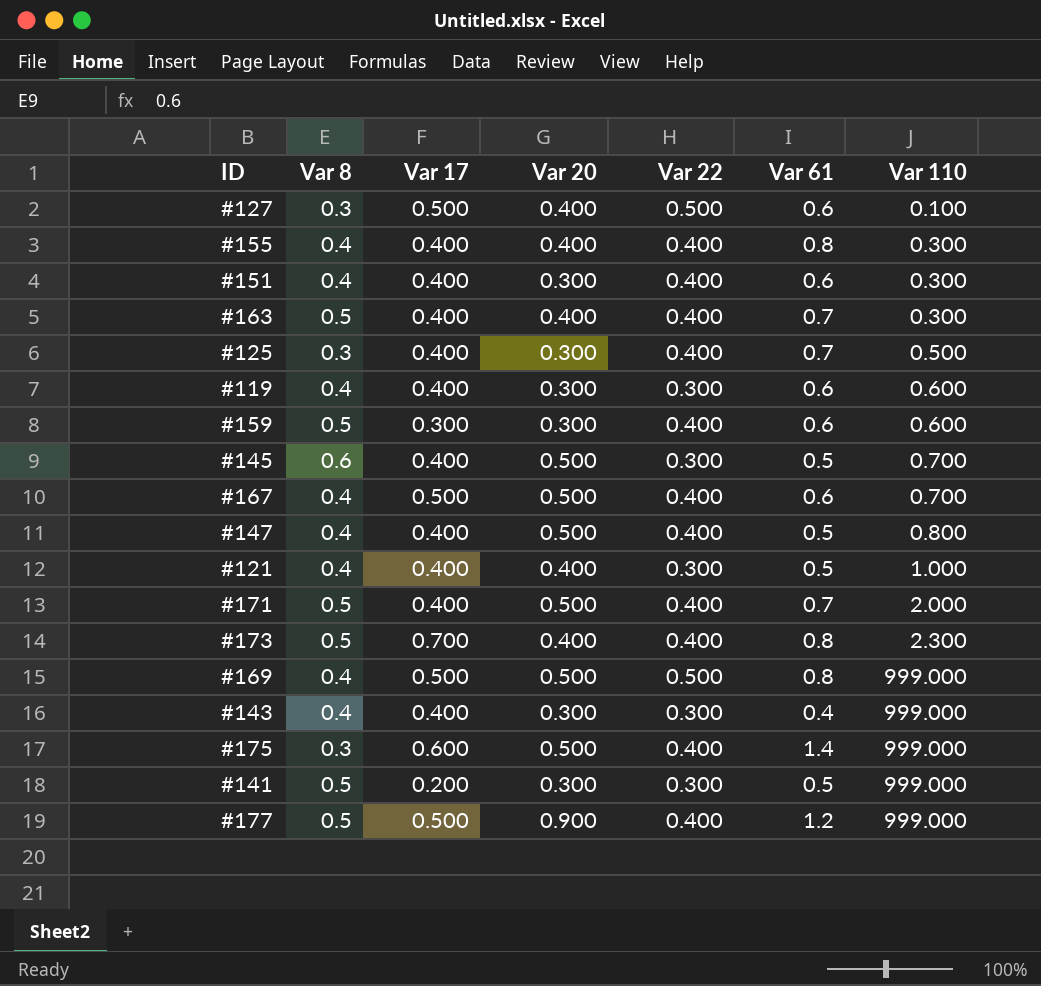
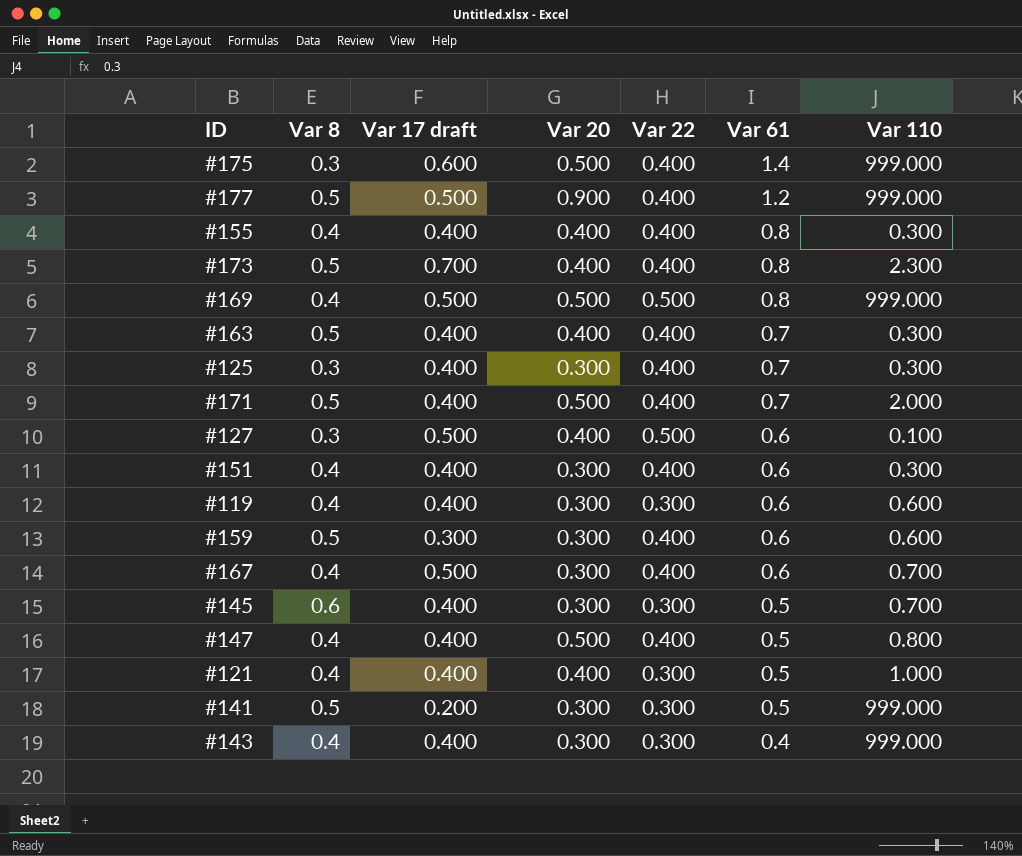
row order: Var 110 ascending -> Var 61 descending
column name: Var 17 -> Var 17 draft
#125 | Var 110: 0.500 -> 0.300
#167 | Var 20: 0.500 -> 0.300
#145 | Var 20: 0.500 -> 0.300

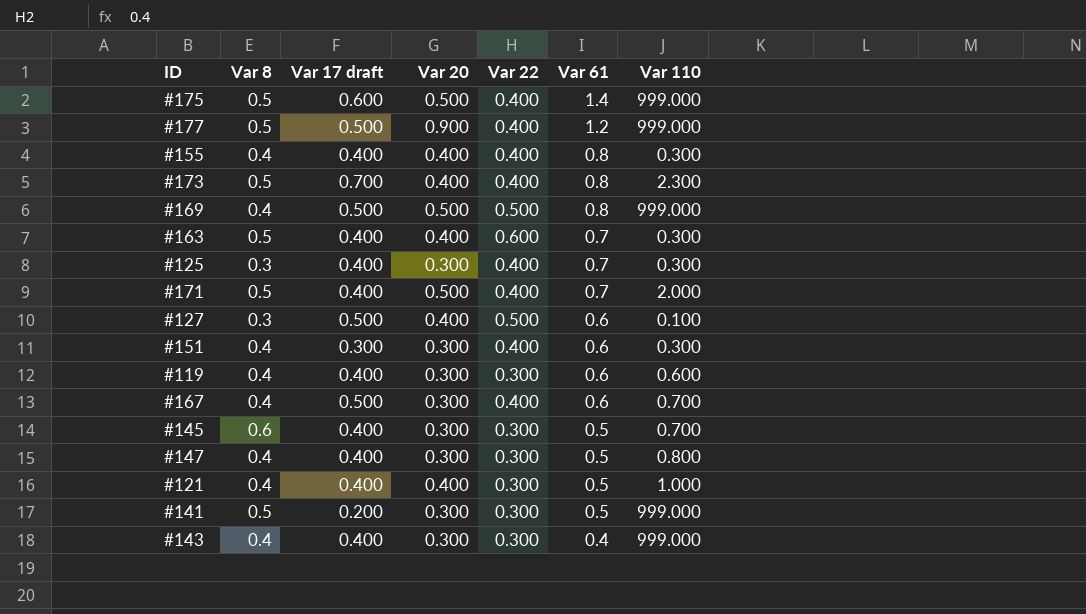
row #159: 0.5 | 0.300 | 0.300 | 0.400 | 0.6 | 0.600 -> none
#175 | Var 8: 0.3 -> 0.5
#163 | Var 22: 0.400 -> 0.600
#151 | Var 17 draft: 0.400 -> 0.300
#147 | Var 20: 0.500 -> 0.300
#147 | Var 22: 0.400 -> 0.300

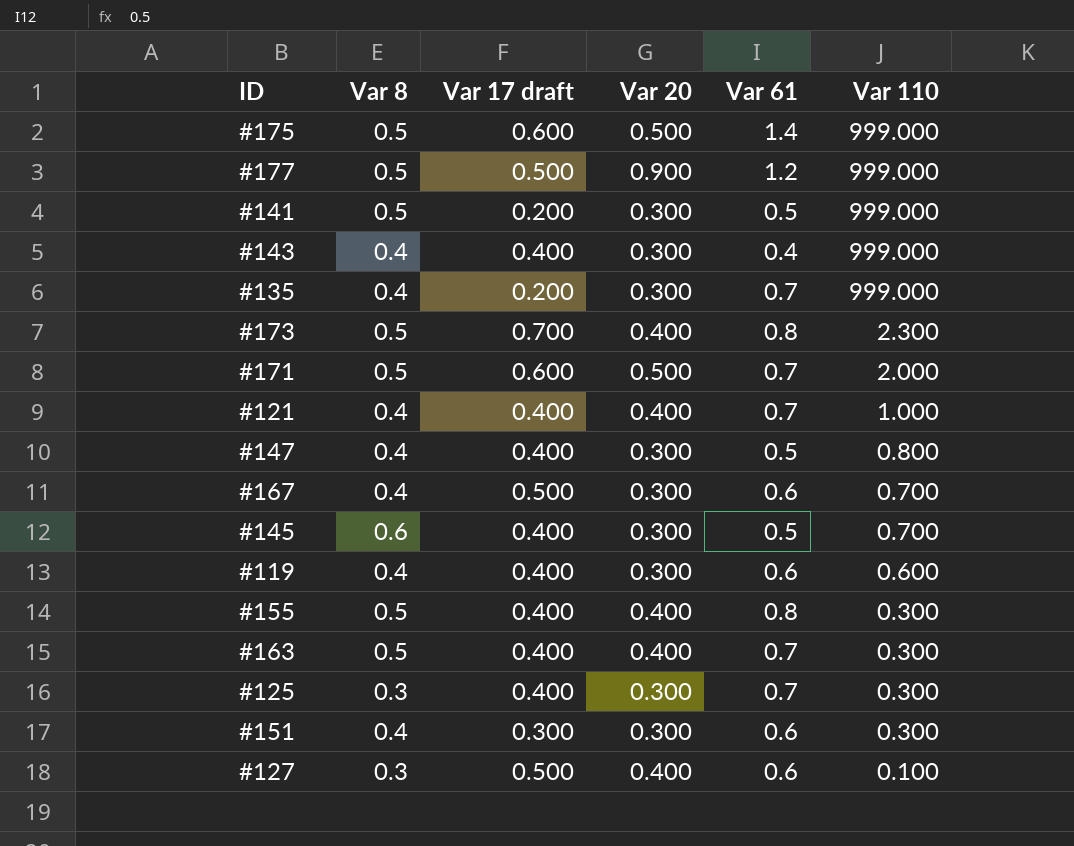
row order: Var 61 descending -> Var 110 descending
column Var 22 | position: 5 -> none
row #169: 0.4 | 0.500 | 0.500 | 0.500 | 0.8 | 999.000 -> none
row #135: none -> 0.4 | 0.200 | 0.300 | 0.7 | 999.000
#171 | Var 17 draft: 0.400 -> 0.600
#121 | Var 61: 0.5 -> 0.7
#155 | Var 8: 0.4 -> 0.5

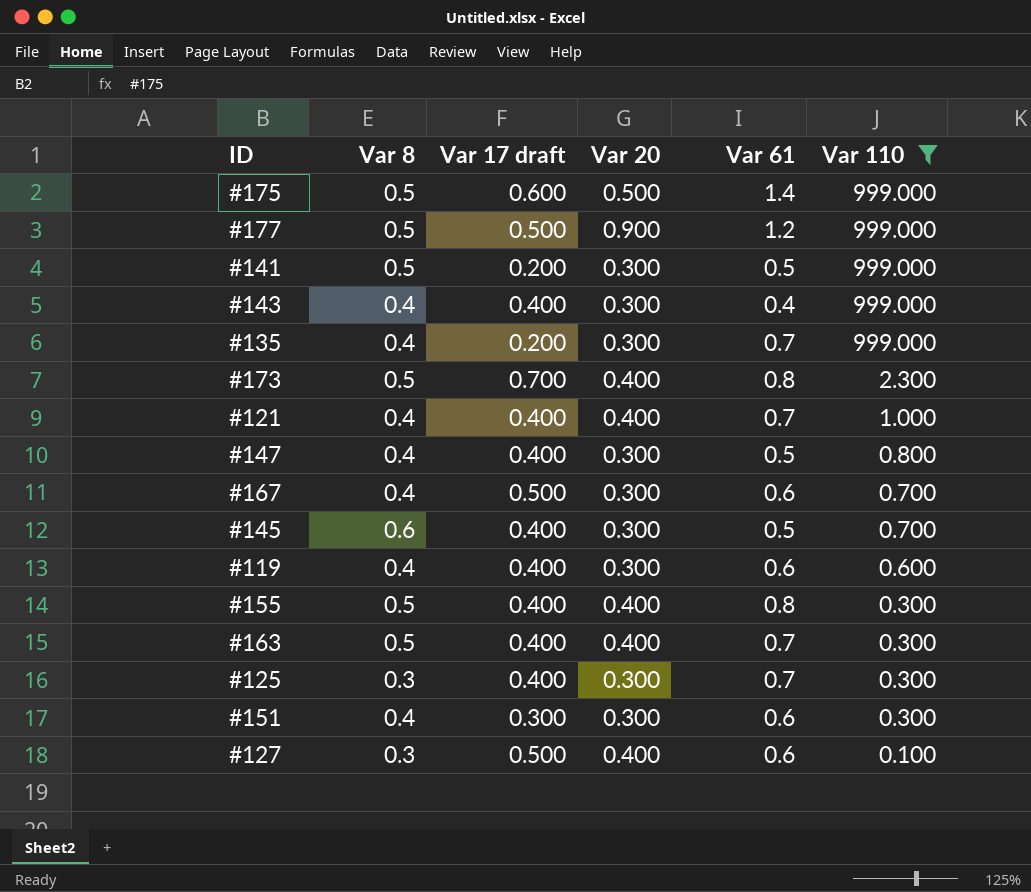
filter: none -> Var 110 != 2.000

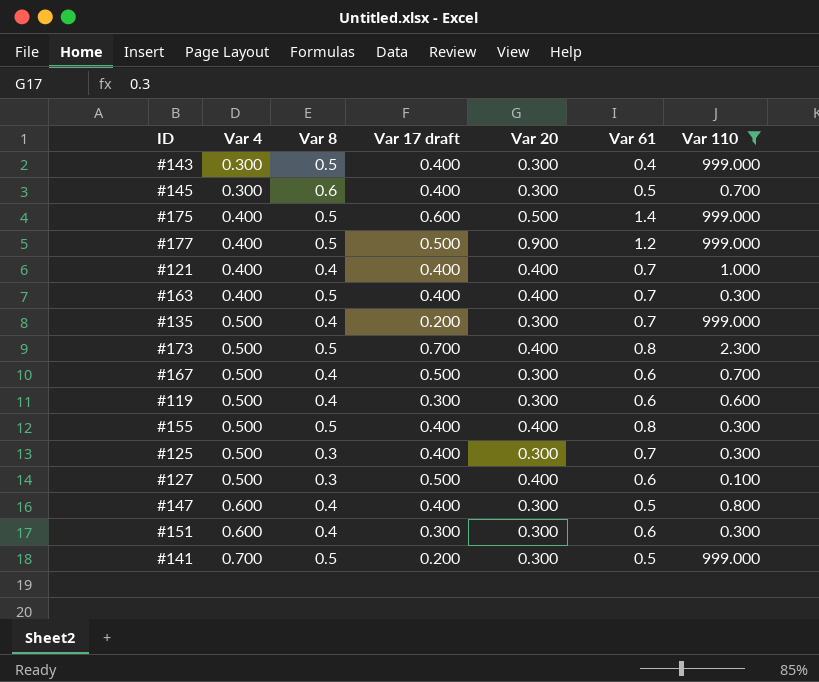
row order: Var 110 descending -> Var 4 ascending
column Var 4 | position: none -> 2
#143 | Var 8: 0.4 -> 0.5
#119 | Var 17 draft: 0.400 -> 0.300

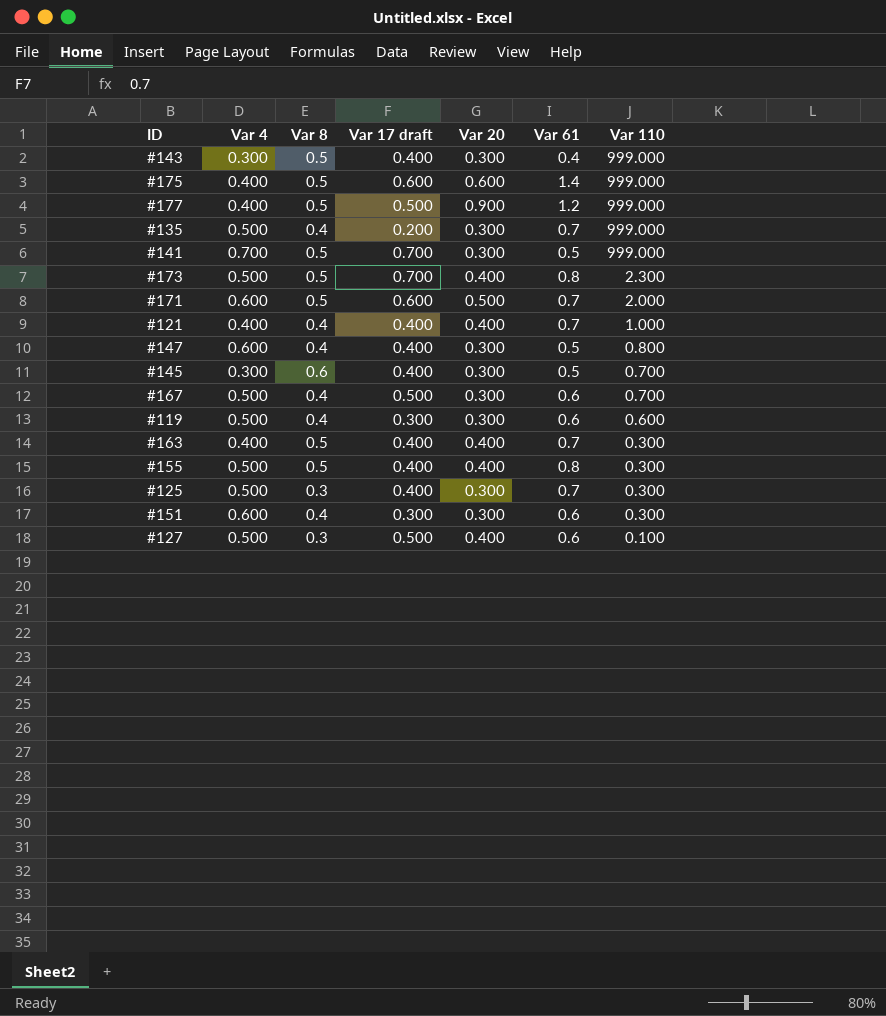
filter: Var 110 != 2.000 -> none
row order: Var 4 ascending -> Var 110 descending
#175 | Var 20: 0.500 -> 0.600
#141 | Var 17 draft: 0.200 -> 0.700

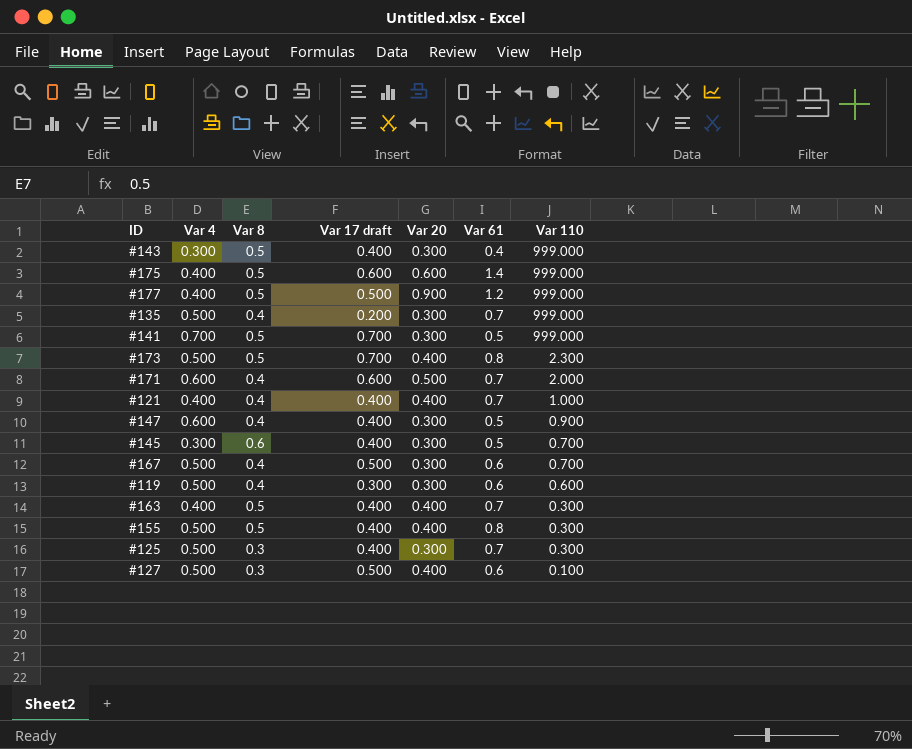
row #151: 0.600 | 0.4 | 0.300 | 0.300 | 0.6 | 0.300 -> none
#171 | Var 8: 0.5 -> 0.4
#147 | Var 110: 0.800 -> 0.900

